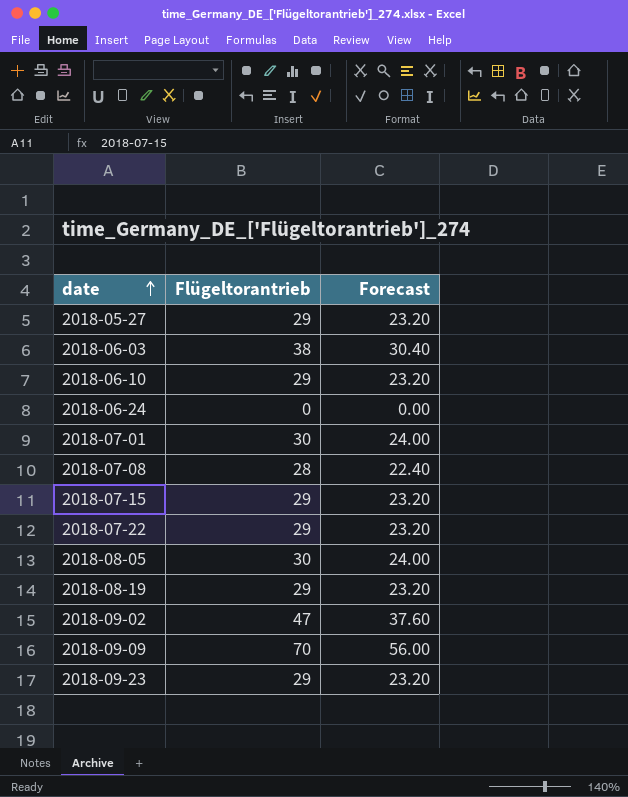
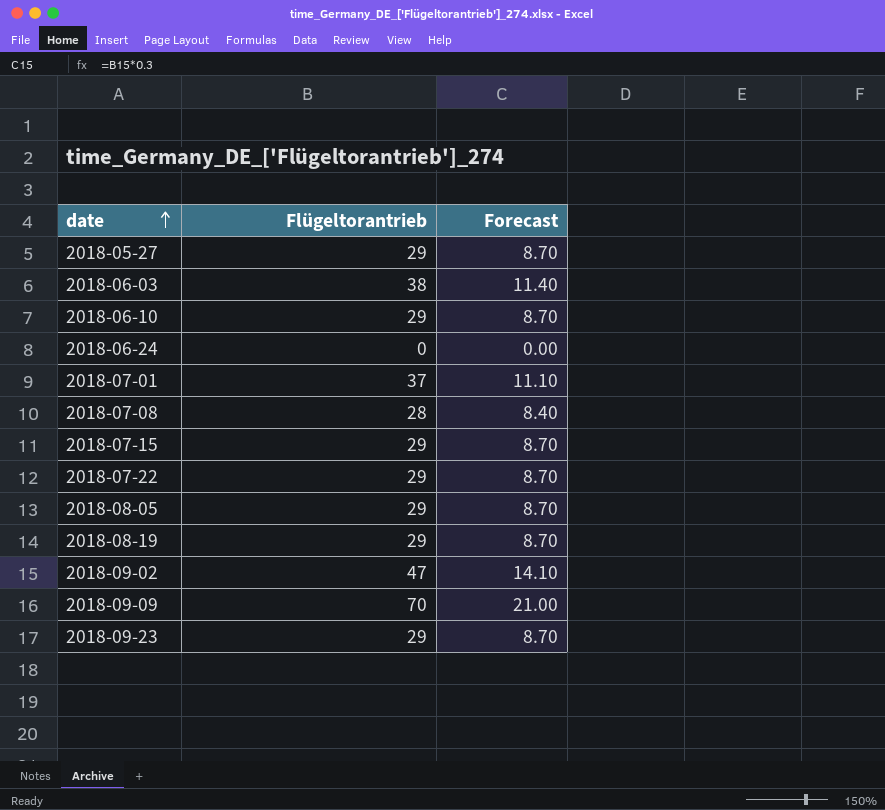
column Forecast | formula: [Flügeltorantrieb] * 0.8 -> [Flügeltorantrieb] * 0.3
2018-07-01 | Flügeltorantrieb: 30 -> 37
2018-08-05 | Flügeltorantrieb: 30 -> 29

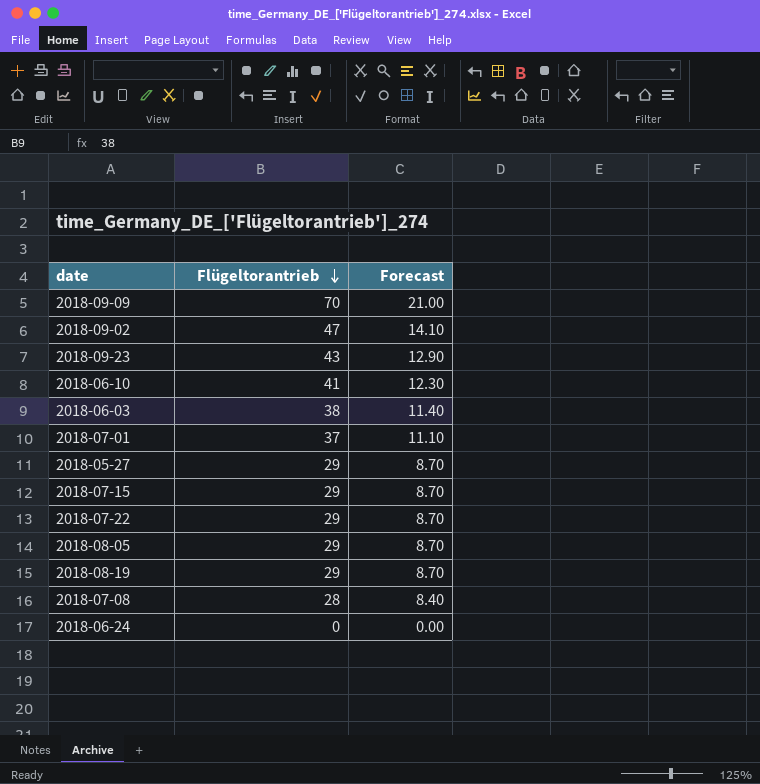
row order: date ascending -> Flügeltorantrieb descending
2018-09-23 | Flügeltorantrieb: 29 -> 43
2018-09-23 | Forecast: 8.70 -> 12.90
2018-06-10 | Flügeltorantrieb: 29 -> 41
2018-06-10 | Forecast: 8.70 -> 12.30

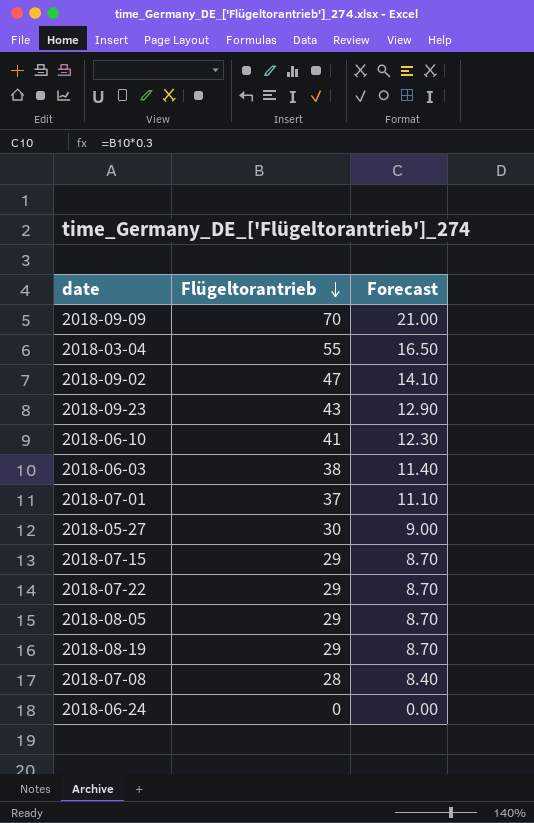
row 2018-03-04: none -> 55 | 16.50
2018-05-27 | Flügeltorantrieb: 29 -> 30
2018-05-27 | Forecast: 8.70 -> 9.00

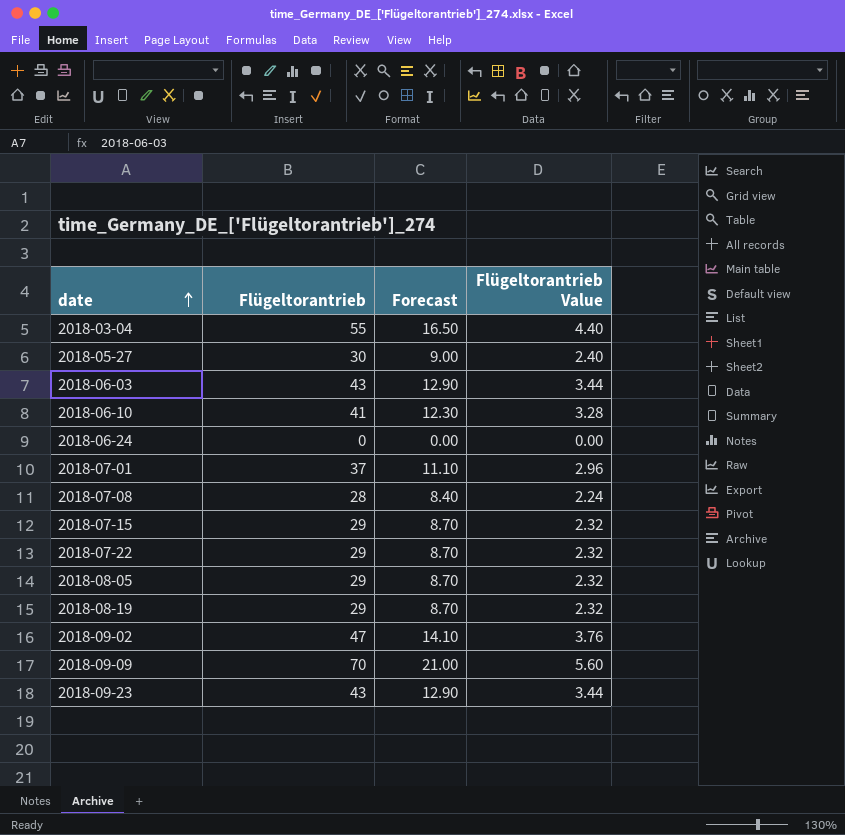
row order: Flügeltorantrieb descending -> date ascending
column Flügeltorantrieb Value | formula: none -> [Flügeltorantrieb] * 0.08
2018-06-03 | Flügeltorantrieb: 38 -> 43
2018-06-03 | Forecast: 11.40 -> 12.90

